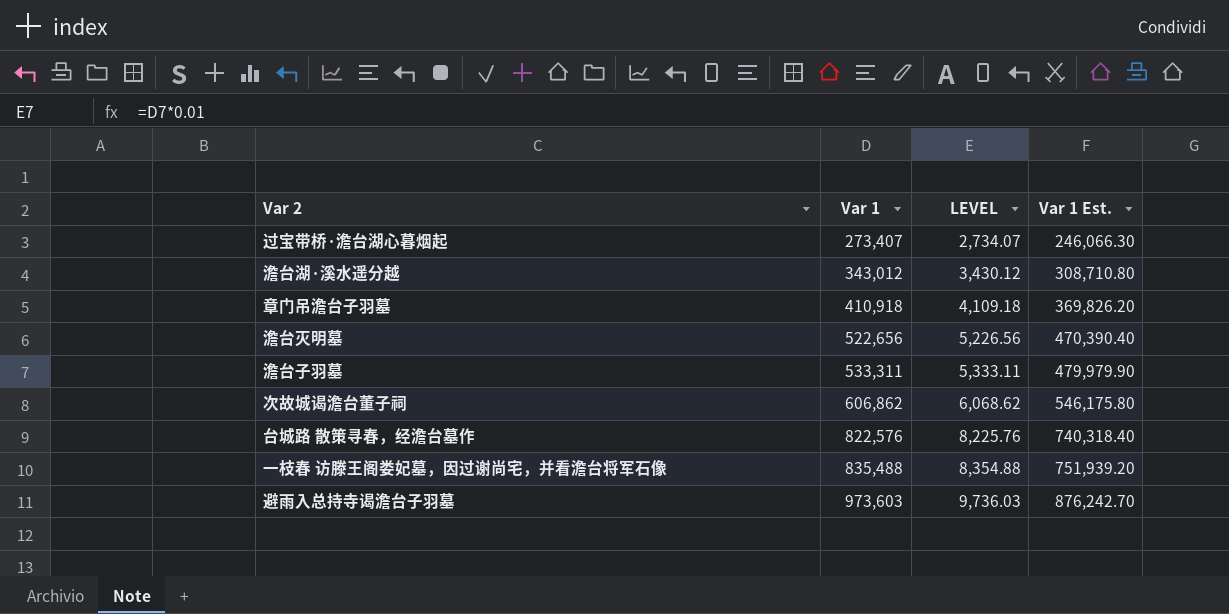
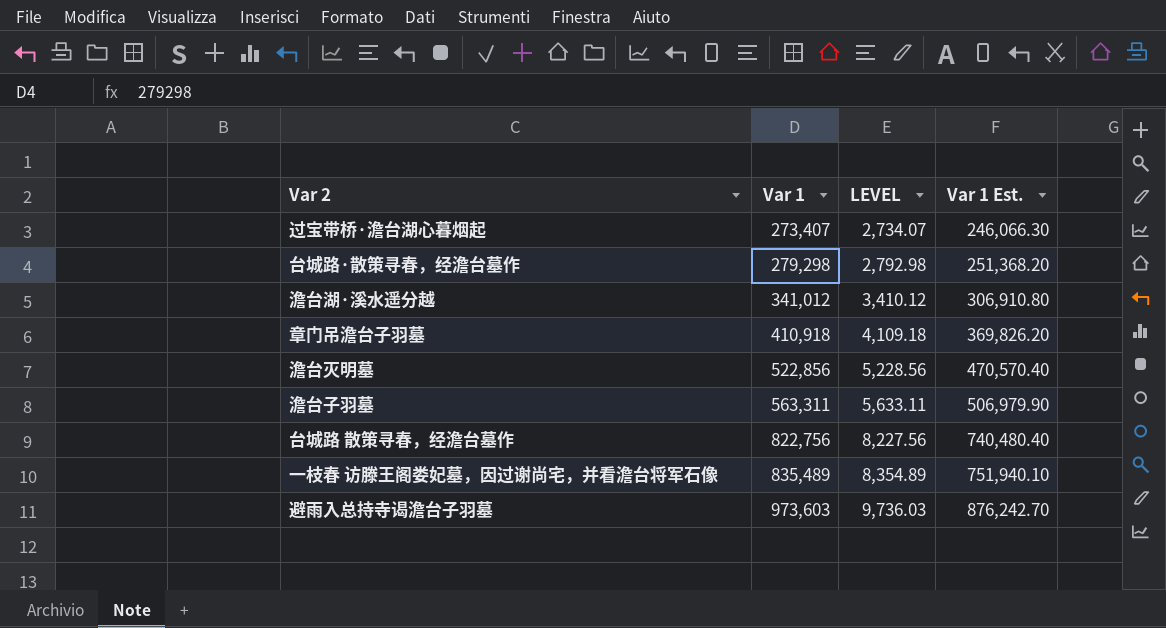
row 次故城谒澹台董子祠: 606,862 | 6,068.62 | 546,175.80 -> none
row 台城路·散策寻春，经澹台墓作: none -> 279,298 | 2,792.98 | 251,368.20
澹台湖·溪水遥分越 | Var 1: 343,012 -> 341,012
澹台湖·溪水遥分越 | LEVEL: 3,430.12 -> 3,410.12
澹台湖·溪水遥分越 | Var 1 Est.: 308,710.80 -> 306,910.80
澹台灭明墓 | Var 1: 522,656 -> 522,856
澹台灭明墓 | LEVEL: 5,226.56 -> 5,228.56
澹台灭明墓 | Var 1 Est.: 470,390.40 -> 470,570.40
澹台子羽墓 | Var 1: 533,311 -> 563,311
澹台子羽墓 | LEVEL: 5,333.11 -> 5,633.11
澹台子羽墓 | Var 1 Est.: 479,979.90 -> 506,979.90
台城路 散策寻春，经澹台墓作 | Var 1: 822,576 -> 822,756
台城路 散策寻春，经澹台墓作 | LEVEL: 8,225.76 -> 8,227.56
台城路 散策寻春，经澹台墓作 | Var 1 Est.: 740,318.40 -> 740,480.40
一枝春 访滕王阁娄妃墓，因过谢尚宅，并看澹台将军石像 | Var 1: 835,488 -> 835,489
一枝春 访滕王阁娄妃墓，因过谢尚宅，并看澹台将军石像 | LEVEL: 8,354.88 -> 8,354.89
一枝春 访滕王阁娄妃墓，因过谢尚宅，并看澹台将军石像 | Var 1 Est.: 751,939.20 -> 751,940.10

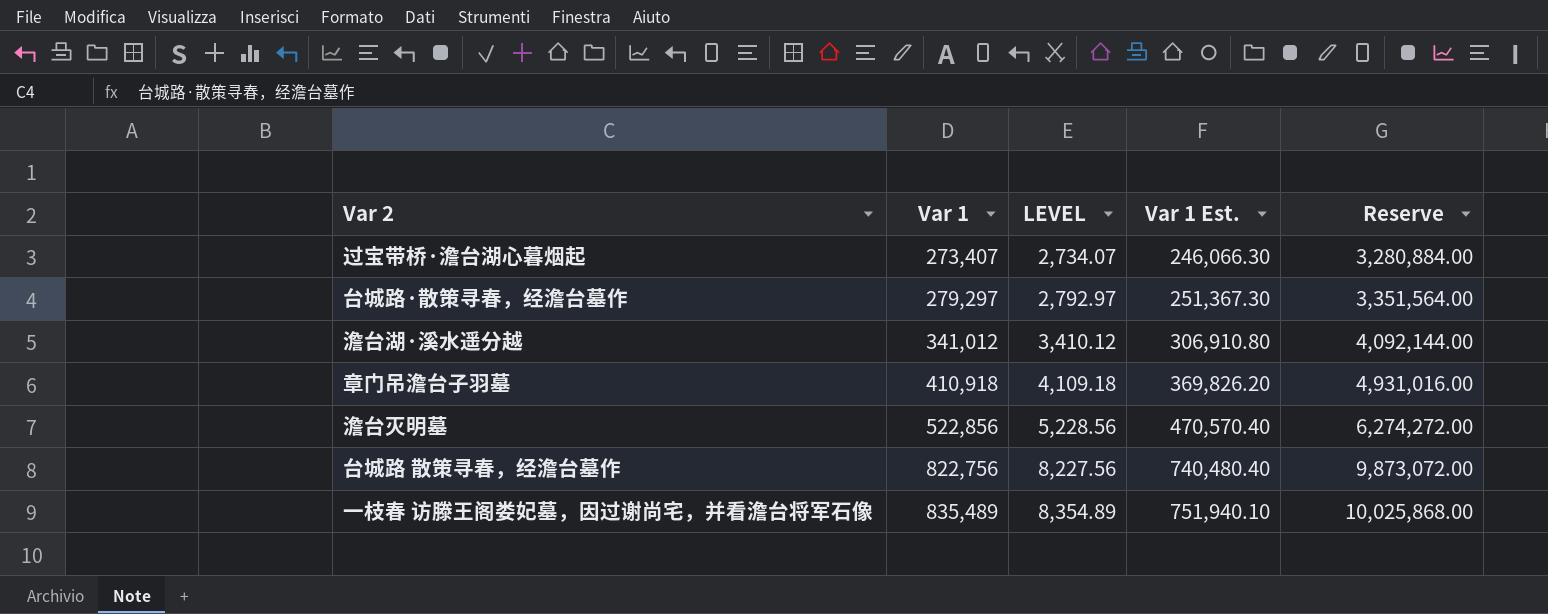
column Reserve | formula: none -> [Var 1] * 12
row 澹台子羽墓: 563,311 | 5,633.11 | 506,979.90 -> none
row 避雨入总持寺谒澹台子羽墓: 973,603 | 9,736.03 | 876,242.70 -> none
台城路·散策寻春，经澹台墓作 | Var 1: 279,298 -> 279,297
台城路·散策寻春，经澹台墓作 | LEVEL: 2,792.98 -> 2,792.97
台城路·散策寻春，经澹台墓作 | Var 1 Est.: 251,368.20 -> 251,367.30

